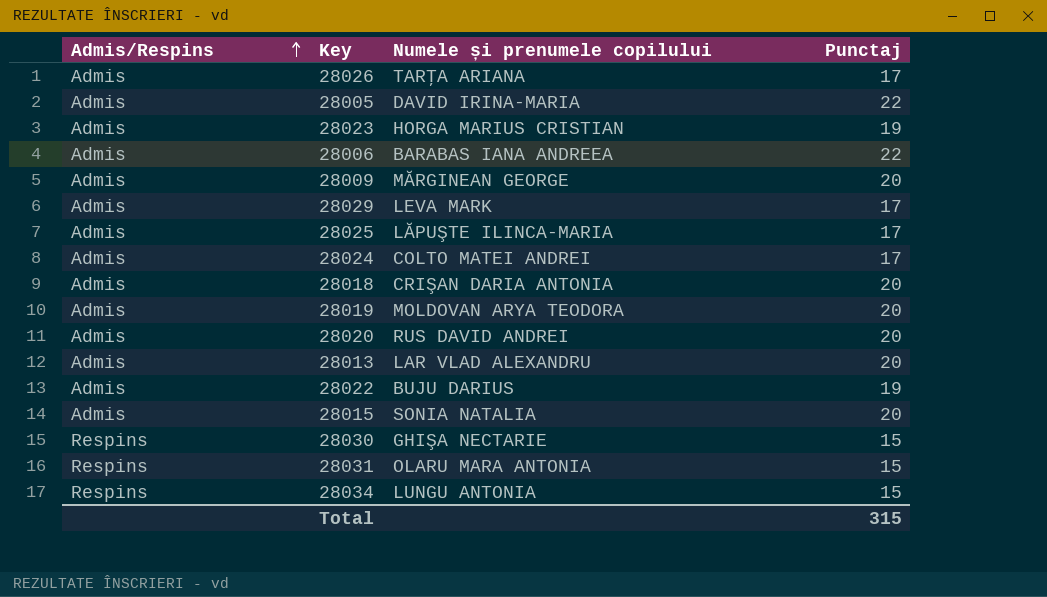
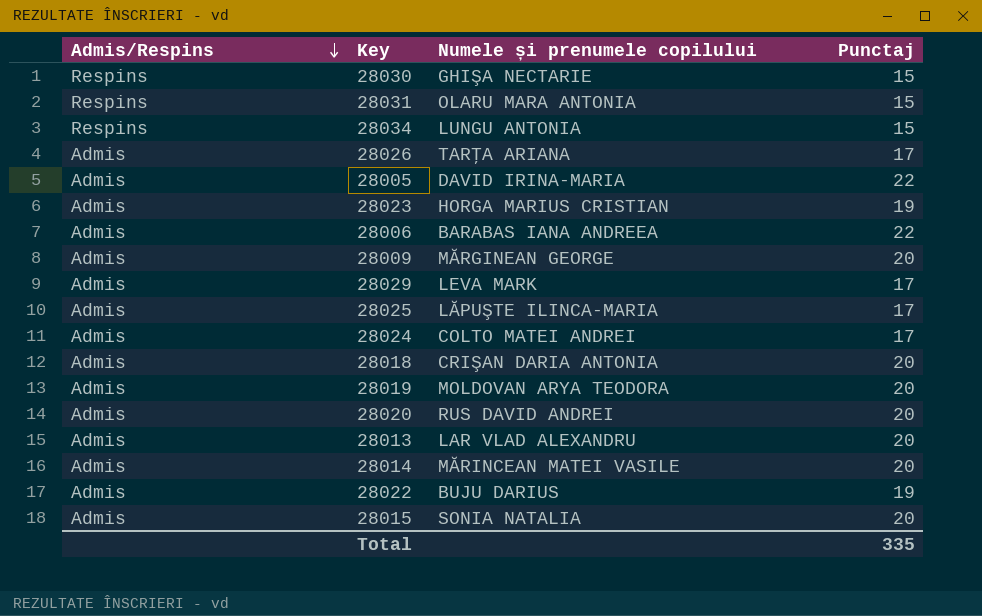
row order: Admis/Respins ascending -> Admis/Respins descending
row 28014: none -> Admis | MĂRINCEAN MATEI VASILE | 20
Total | Punctaj: 315 -> 335

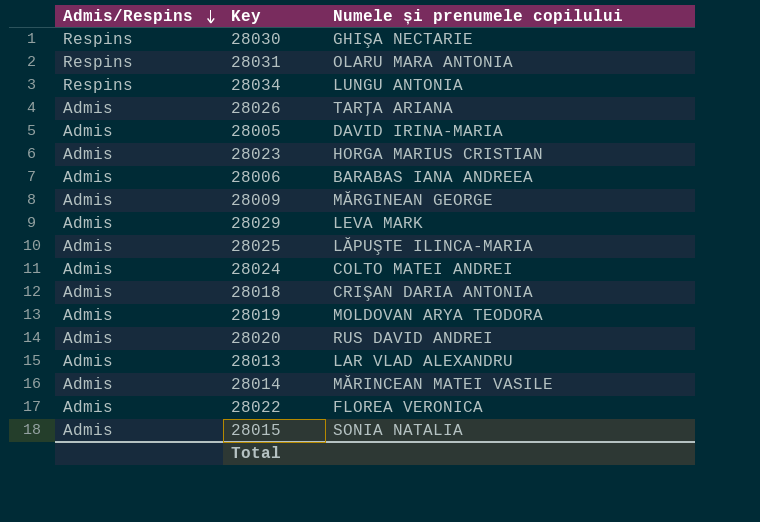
column Punctaj | position: 4 -> none
28022 | Numele și prenumele copilului: BUJU DARIUS -> FLOREA VERONICA

